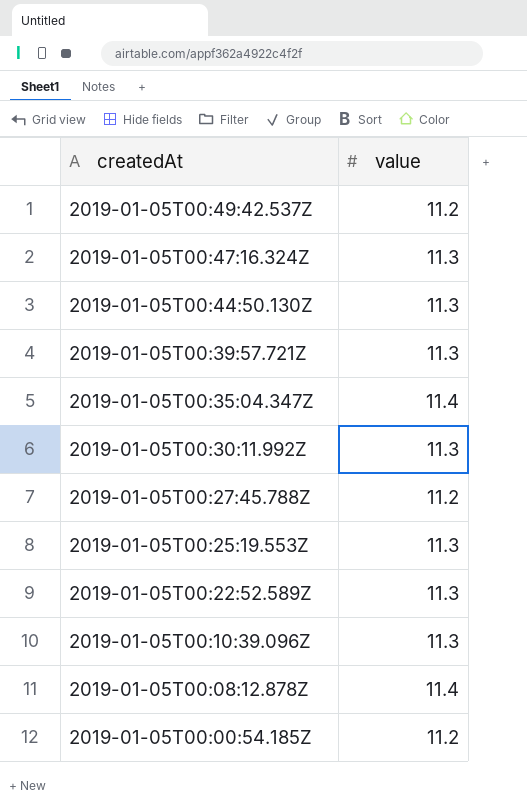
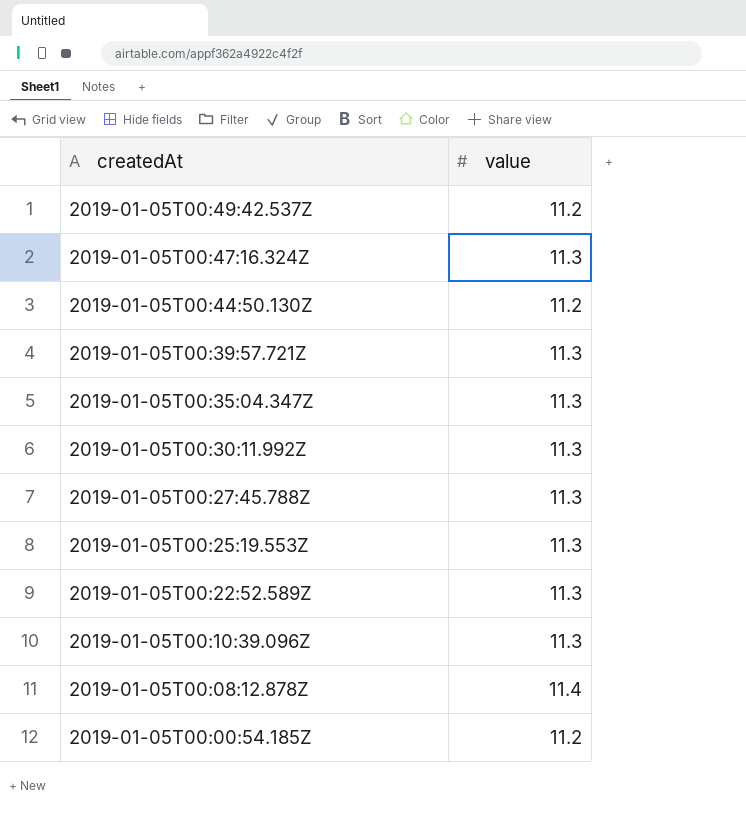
2019-01-05T00:44:50.130Z | value: 11.3 -> 11.2
2019-01-05T00:35:04.347Z | value: 11.4 -> 11.3
2019-01-05T00:27:45.788Z | value: 11.2 -> 11.3

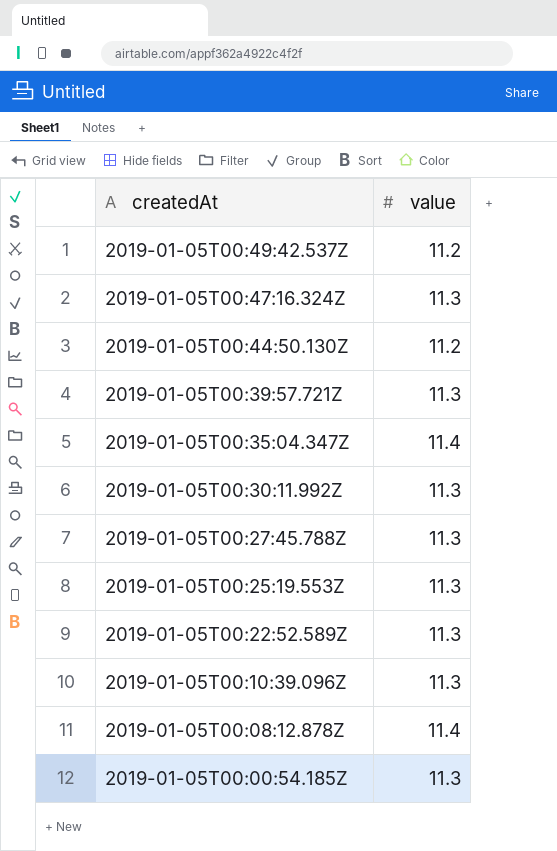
2019-01-05T00:35:04.347Z | value: 11.3 -> 11.4
2019-01-05T00:00:54.185Z | value: 11.2 -> 11.3

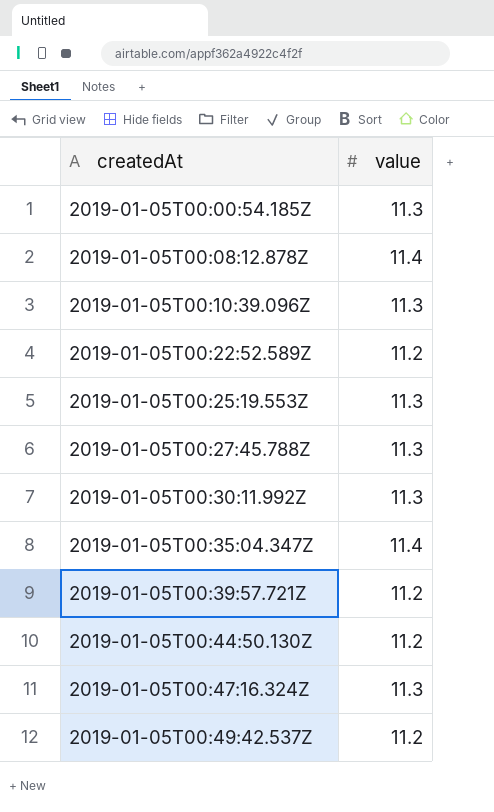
row order: createdAt descending -> createdAt ascending
2019-01-05T00:22:52.589Z | value: 11.3 -> 11.2
2019-01-05T00:39:57.721Z | value: 11.3 -> 11.2

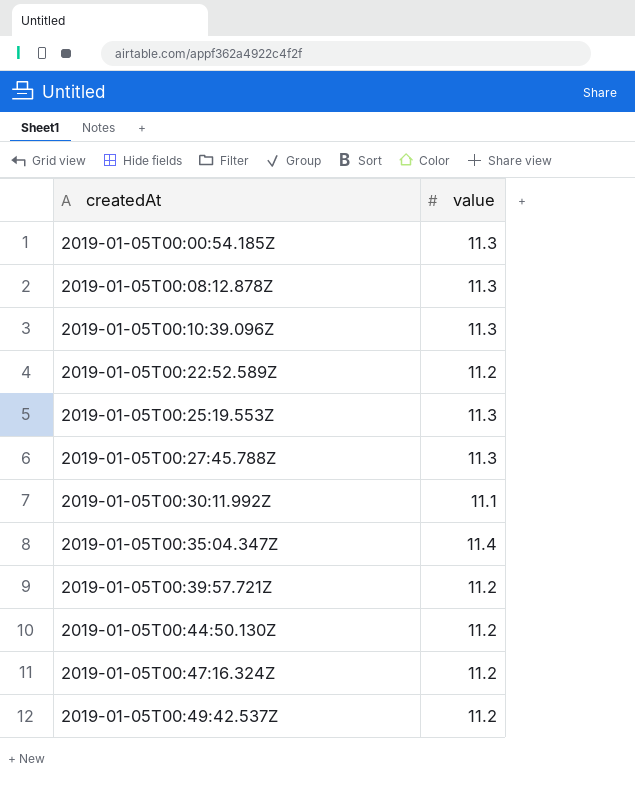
2019-01-05T00:08:12.878Z | value: 11.4 -> 11.3
2019-01-05T00:30:11.992Z | value: 11.3 -> 11.1
2019-01-05T00:47:16.324Z | value: 11.3 -> 11.2

